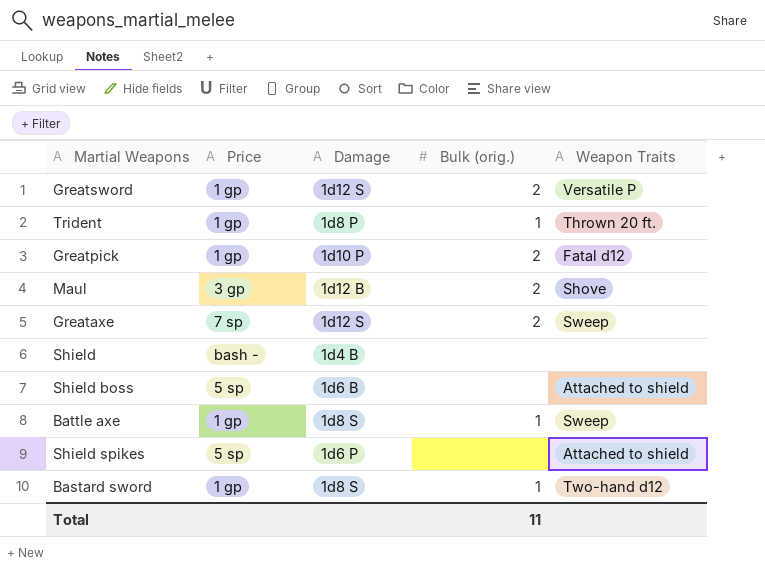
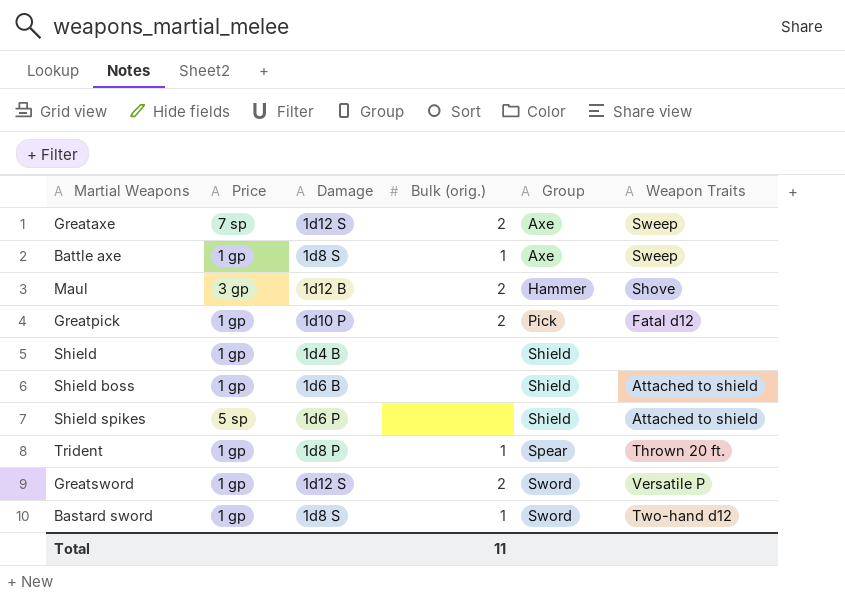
row order: none -> Group ascending
column Group | position: none -> 5
Shield | Price: bash - -> 1 gp
Shield boss | Price: 5 sp -> 1 gp

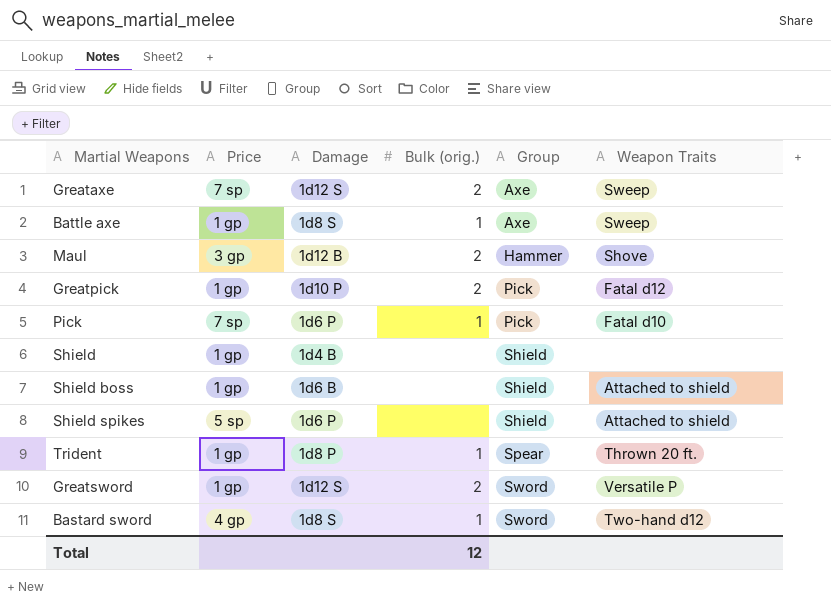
row Pick: none -> 7 sp | 1d6 P | 1 | Pick | Fatal d10
Bastard sword | Price: 1 gp -> 4 gp
Total | Bulk (orig.): 11 -> 12

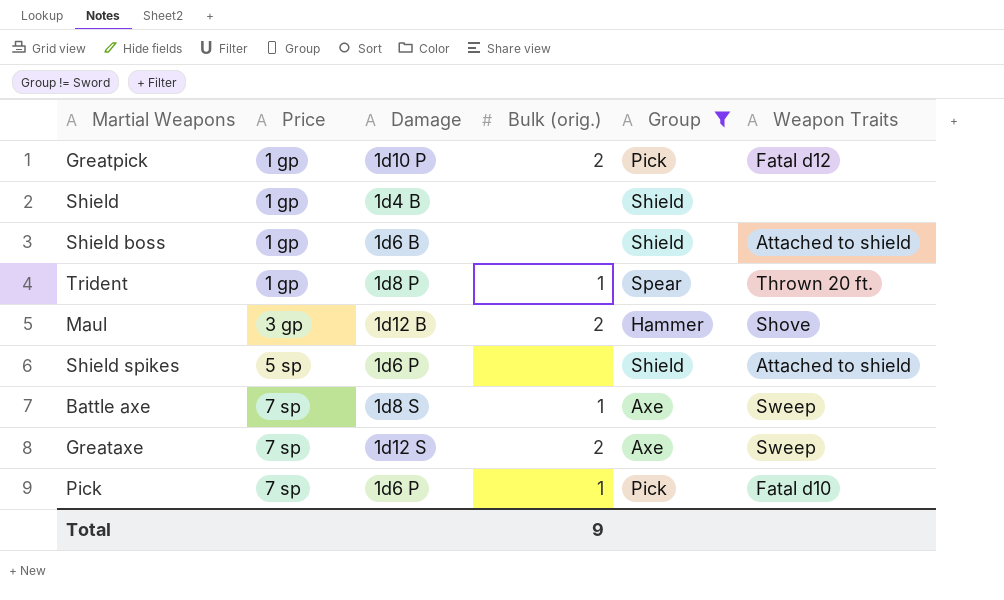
filter: none -> Group != Sword
row order: Group ascending -> Price ascending
Battle axe | Price: 1 gp -> 7 sp
Total | Bulk (orig.): 12 -> 9

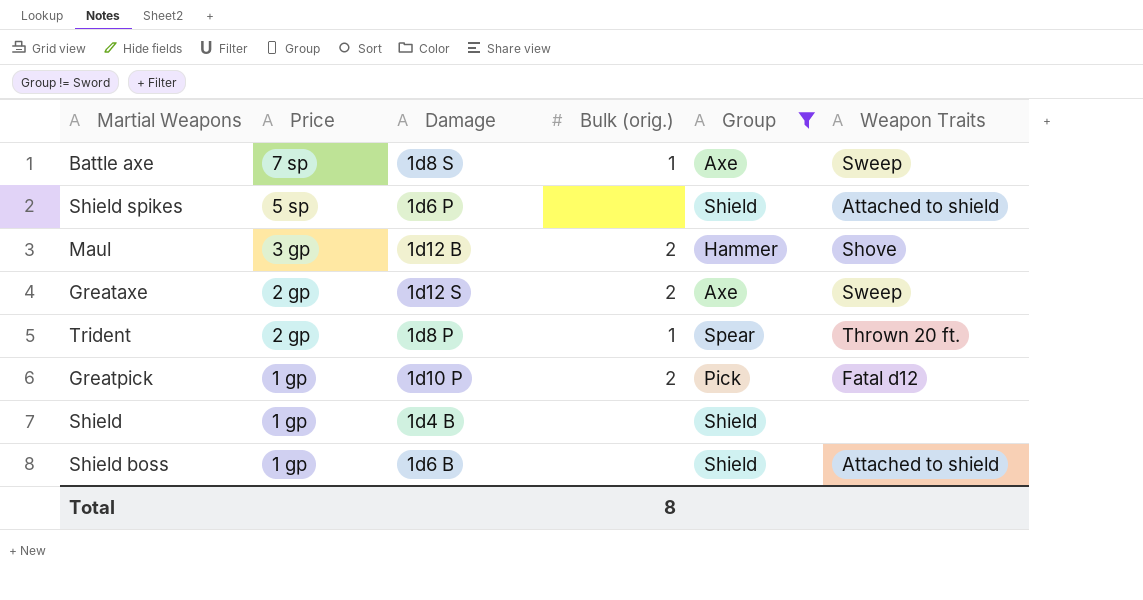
row order: Price ascending -> Price descending
row Pick: 7 sp | 1d6 P | 1 | Pick | Fatal d10 -> none
Greataxe | Price: 7 sp -> 2 gp
Trident | Price: 1 gp -> 2 gp
Total | Bulk (orig.): 9 -> 8

